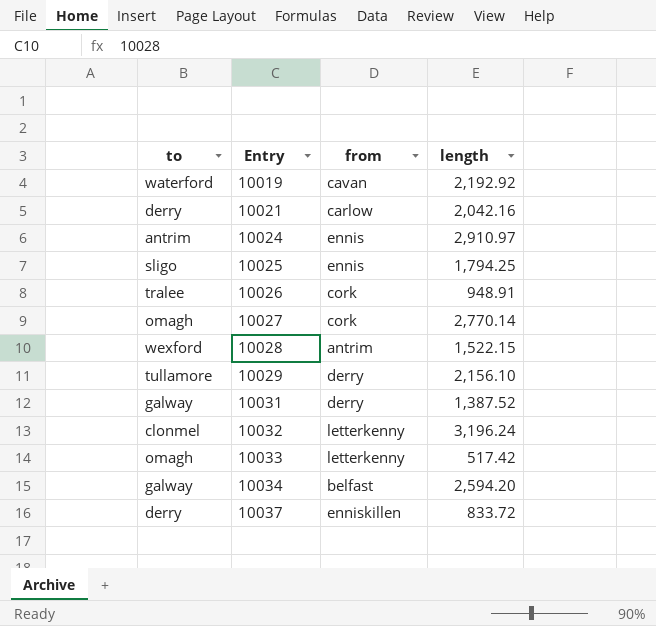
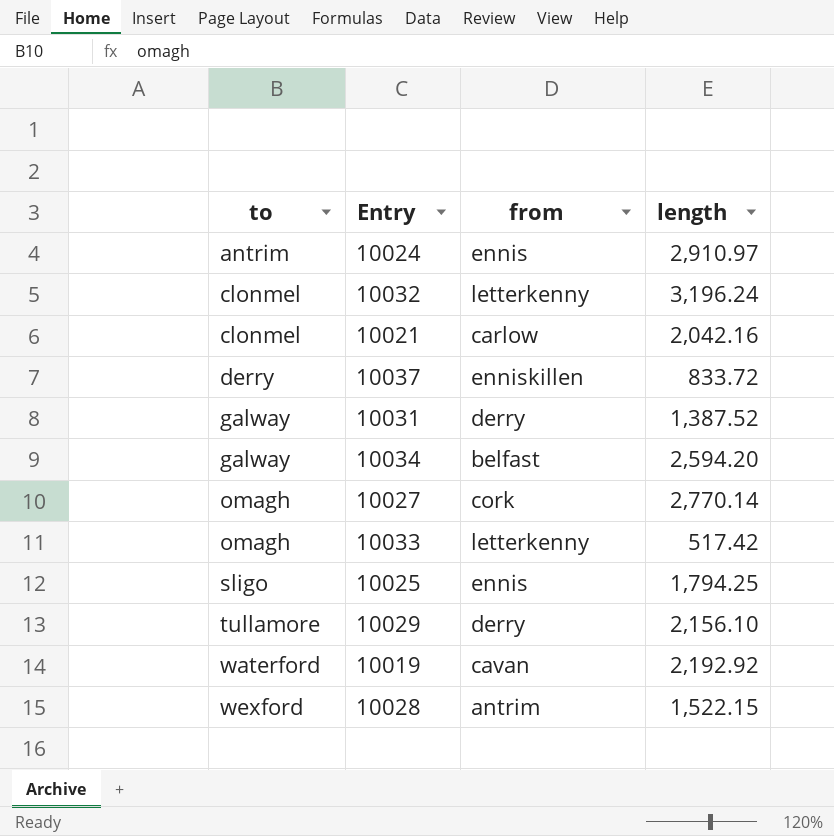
row order: Entry ascending -> to ascending
row 10026: tralee | cork | 948.91 -> none
10021 | to: derry -> clonmel

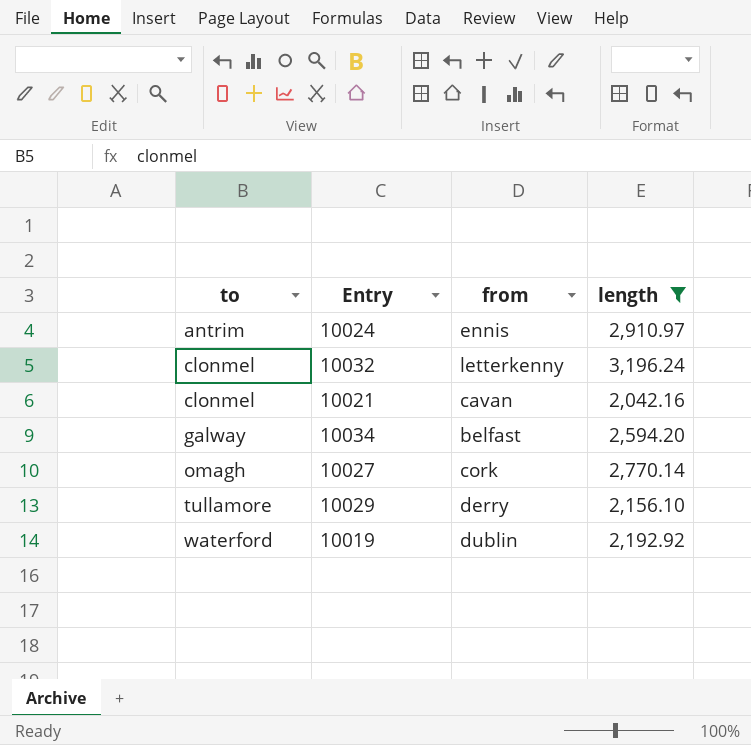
filter: none -> length >= 2,042.16
10021 | from: carlow -> cavan
10019 | from: cavan -> dublin

